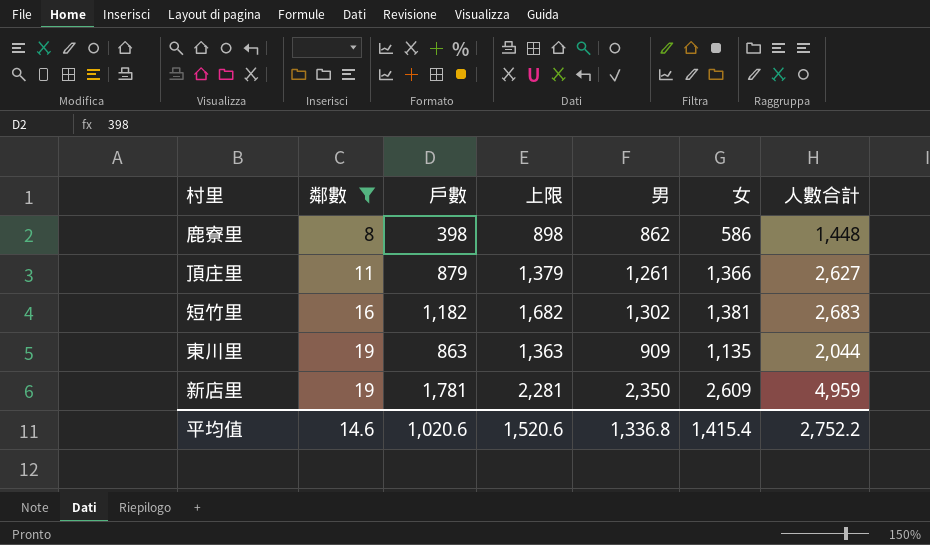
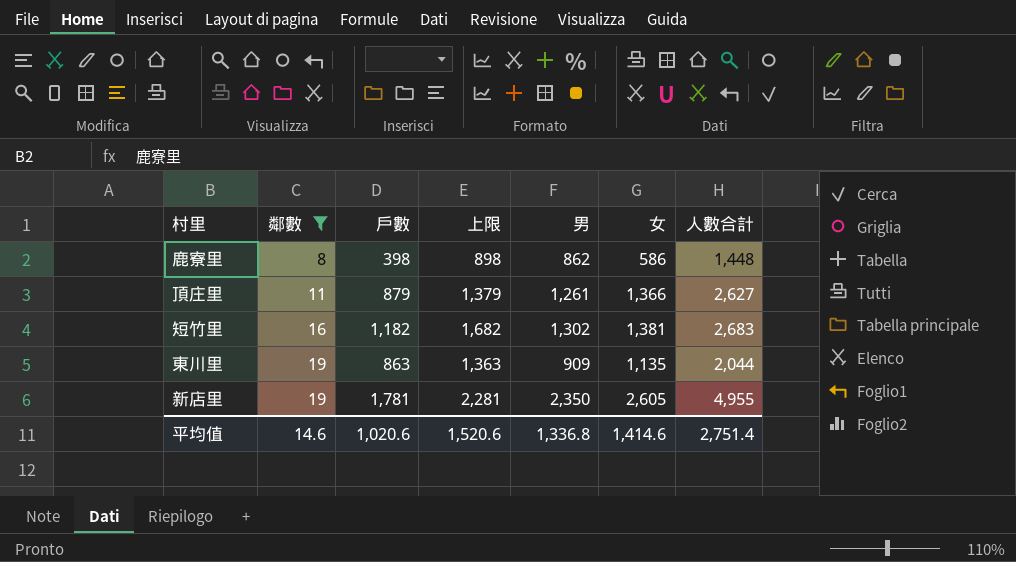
新店里 | 女: 2,609 -> 2,605
新店里 | 人數合計: 4,959 -> 4,955
平均值 | 女: 1,415.4 -> 1,414.6
平均值 | 人數合計: 2,752.2 -> 2,751.4

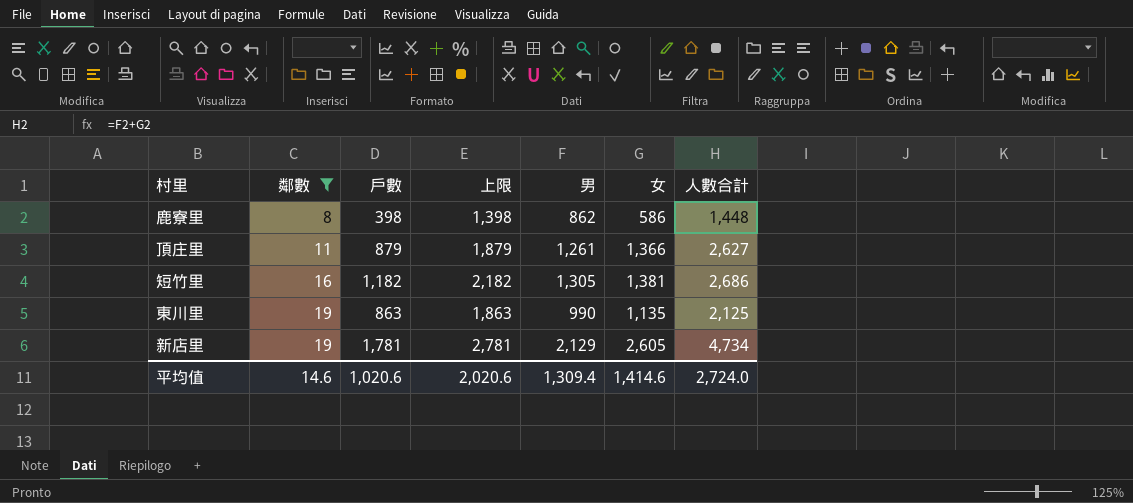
column 上限 | formula: [戶數] + 500 -> [戶數] + 1000
短竹里 | 男: 1,302 -> 1,305
短竹里 | 人數合計: 2,683 -> 2,686
東川里 | 男: 909 -> 990
東川里 | 人數合計: 2,044 -> 2,125
新店里 | 男: 2,350 -> 2,129
新店里 | 人數合計: 4,955 -> 4,734
平均值 | 上限: 1,520.6 -> 2,020.6
平均值 | 男: 1,336.8 -> 1,309.4
平均值 | 人數合計: 2,751.4 -> 2,724.0

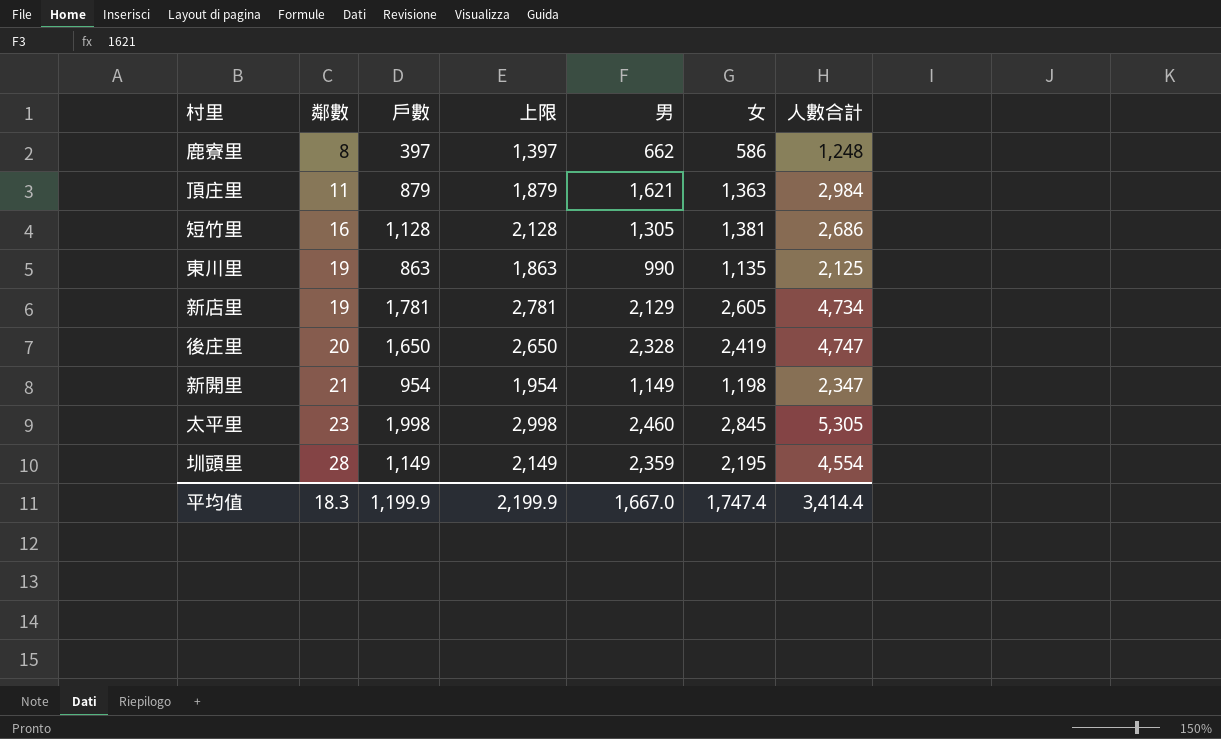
filter: 鄰數 <= 19 -> none
鹿寮里 | 戶數: 398 -> 397
鹿寮里 | 上限: 1,398 -> 1,397
鹿寮里 | 男: 862 -> 662
鹿寮里 | 人數合計: 1,448 -> 1,248
頂庄里 | 男: 1,261 -> 1,621
頂庄里 | 女: 1,366 -> 1,363
頂庄里 | 人數合計: 2,627 -> 2,984
短竹里 | 戶數: 1,182 -> 1,128
短竹里 | 上限: 2,182 -> 2,128
平均值 | 鄰數: 14.6 -> 18.3
平均值 | 戶數: 1,020.6 -> 1,199.9
平均值 | 上限: 2,020.6 -> 2,199.9
平均值 | 男: 1,309.4 -> 1,667.0
平均值 | 女: 1,414.6 -> 1,747.4
平均值 | 人數合計: 2,724.0 -> 3,414.4

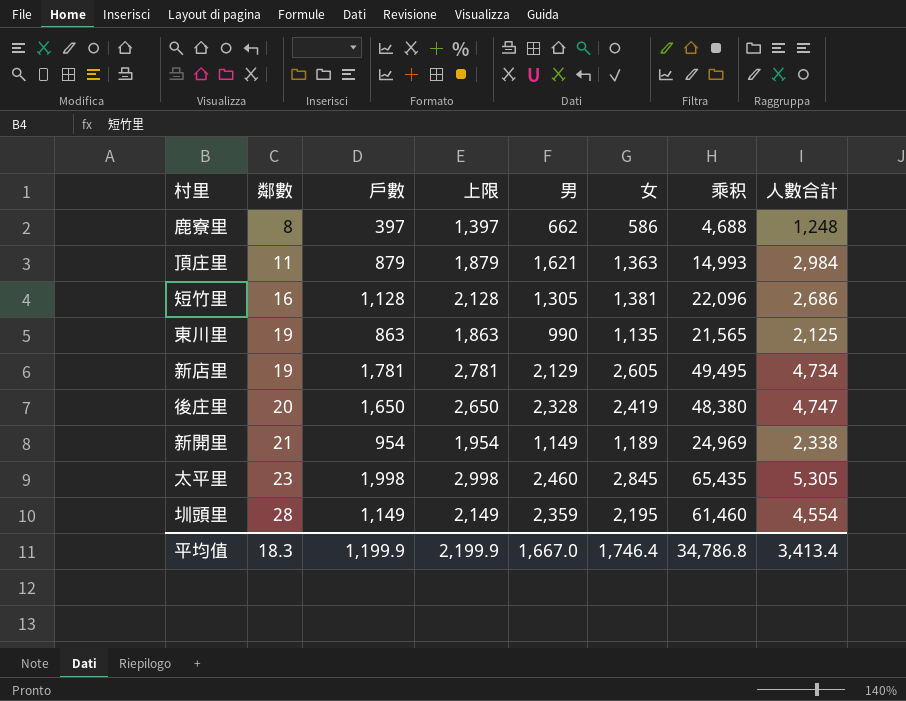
column 乘积 | formula: none -> [鄰數] * [女]
新開里 | 女: 1,198 -> 1,189
新開里 | 人數合計: 2,347 -> 2,338
平均值 | 女: 1,747.4 -> 1,746.4
平均值 | 人數合計: 3,414.4 -> 3,413.4

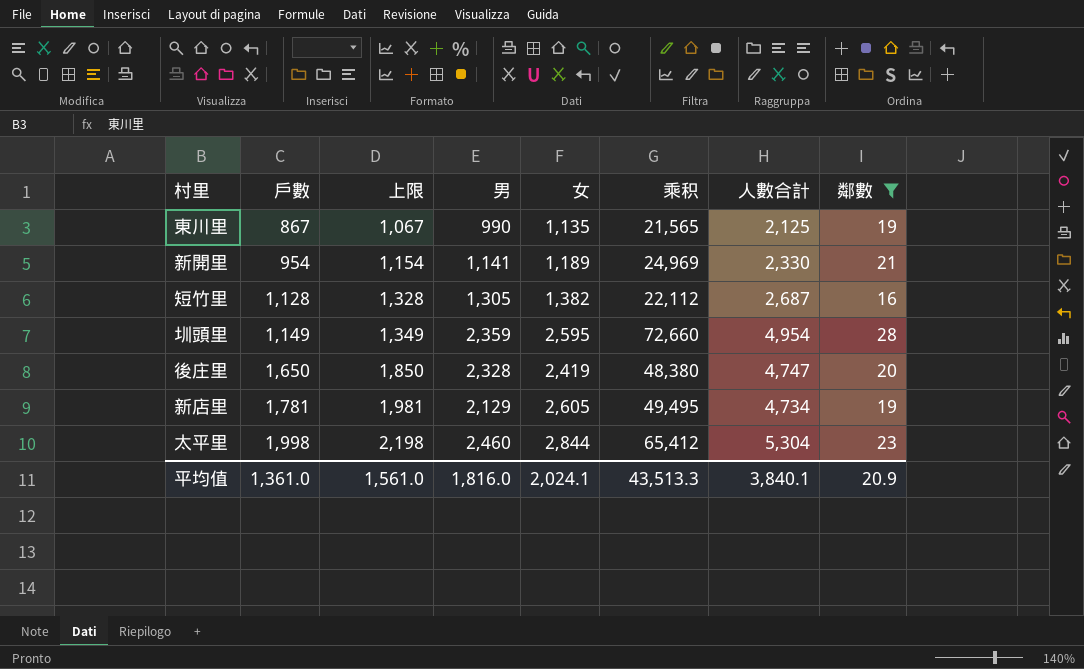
filter: none -> 鄰數 >= 16
row order: 鄰數 ascending -> 戶數 ascending
column 上限 | formula: [戶數] + 1000 -> [戶數] + 200
column 鄰數 | position: 2 -> 8
東川里 | 戶數: 863 -> 867
新開里 | 男: 1,149 -> 1,141
新開里 | 人數合計: 2,338 -> 2,330
短竹里 | 女: 1,381 -> 1,382
短竹里 | 乘积: 22,096 -> 22,112
短竹里 | 人數合計: 2,686 -> 2,687
圳頭里 | 女: 2,195 -> 2,595
圳頭里 | 乘积: 61,460 -> 72,660
圳頭里 | 人數合計: 4,554 -> 4,954
太平里 | 女: 2,845 -> 2,844
太平里 | 乘积: 65,435 -> 65,412
太平里 | 人數合計: 5,305 -> 5,304
平均值 | 戶數: 1,199.9 -> 1,361.0
平均值 | 上限: 2,199.9 -> 1,561.0
平均值 | 男: 1,667.0 -> 1,816.0
平均值 | 女: 1,746.4 -> 2,024.1
平均值 | 乘积: 34,786.8 -> 43,513.3
平均值 | 人數合計: 3,413.4 -> 3,840.1
平均值 | 鄰數: 18.3 -> 20.9

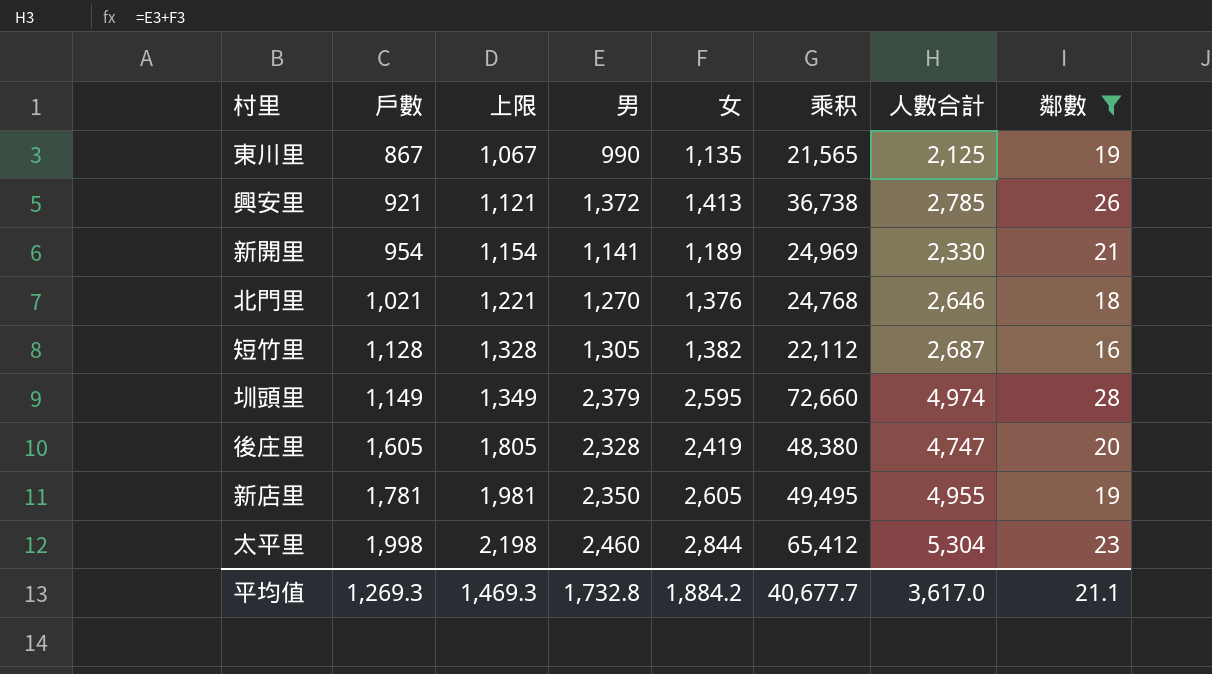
row 興安里: none -> 921 | 1,121 | 1,372 | 1,413 | 36,738 | 2,785 | 26
row 北門里: none -> 1,021 | 1,221 | 1,270 | 1,376 | 24,768 | 2,646 | 18
圳頭里 | 男: 2,359 -> 2,379
圳頭里 | 人數合計: 4,954 -> 4,974
後庄里 | 戶數: 1,650 -> 1,605
後庄里 | 上限: 1,850 -> 1,805
新店里 | 男: 2,129 -> 2,350
新店里 | 人數合計: 4,734 -> 4,955
平均值 | 戶數: 1,361.0 -> 1,269.3
平均值 | 上限: 1,561.0 -> 1,469.3
平均值 | 男: 1,816.0 -> 1,732.8
平均值 | 女: 2,024.1 -> 1,884.2
平均值 | 乘积: 43,513.3 -> 40,677.7
平均值 | 人數合計: 3,840.1 -> 3,617.0
平均值 | 鄰數: 20.9 -> 21.1

